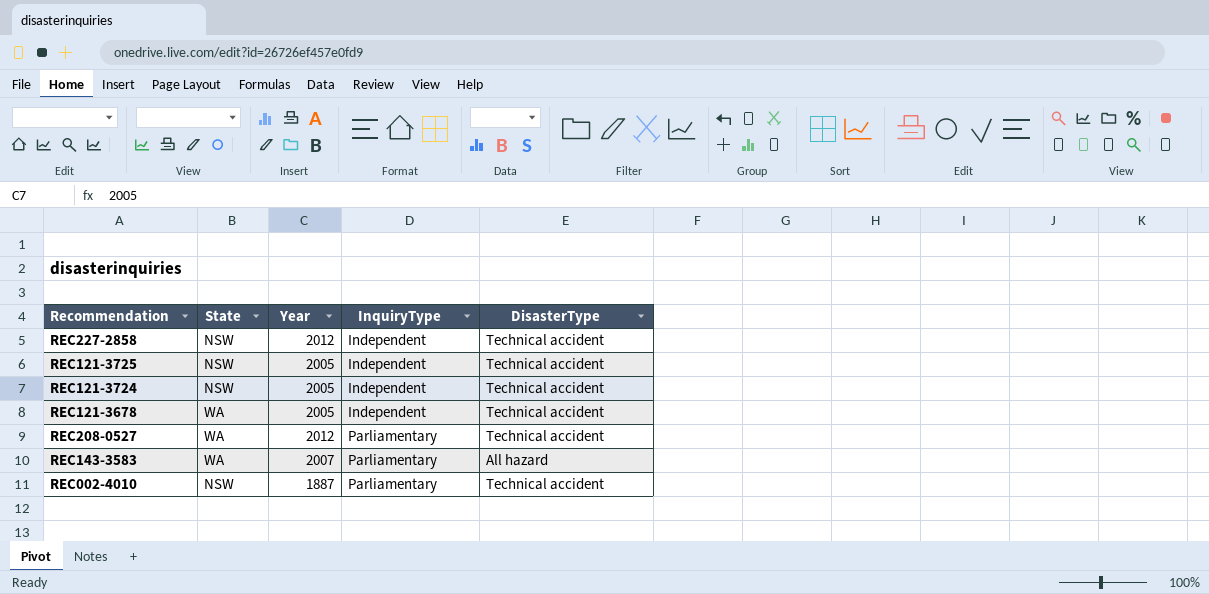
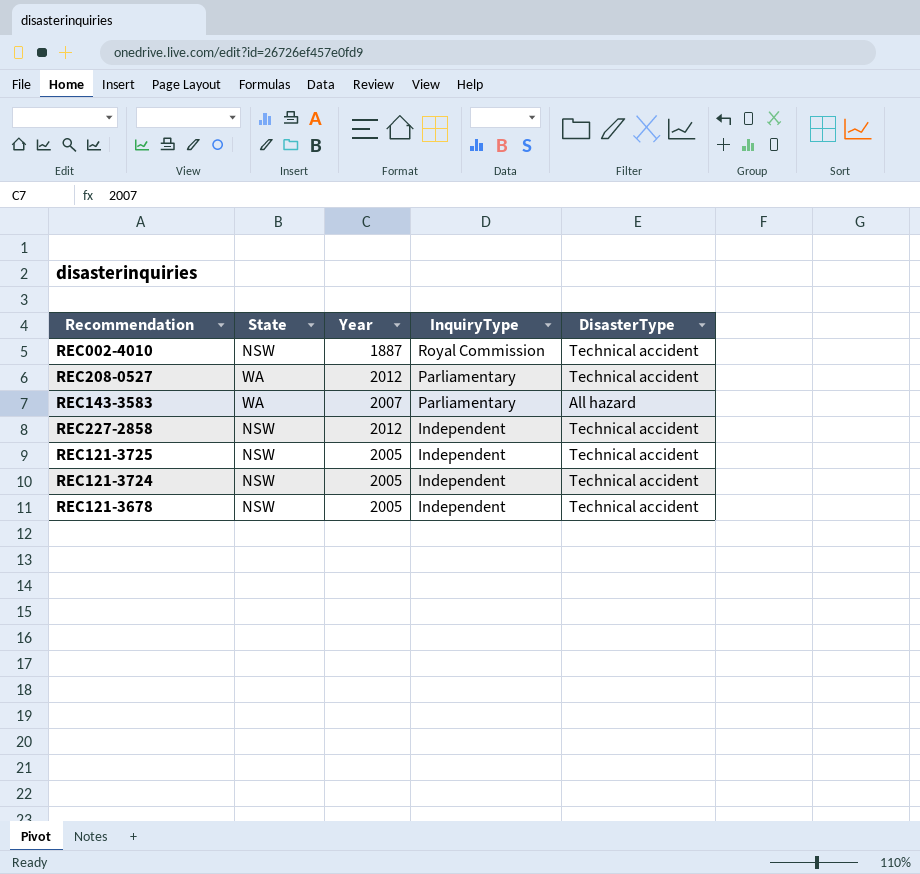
row order: InquiryType ascending -> InquiryType descending
REC002-4010 | InquiryType: Parliamentary -> Royal Commission
REC121-3678 | State: WA -> NSW

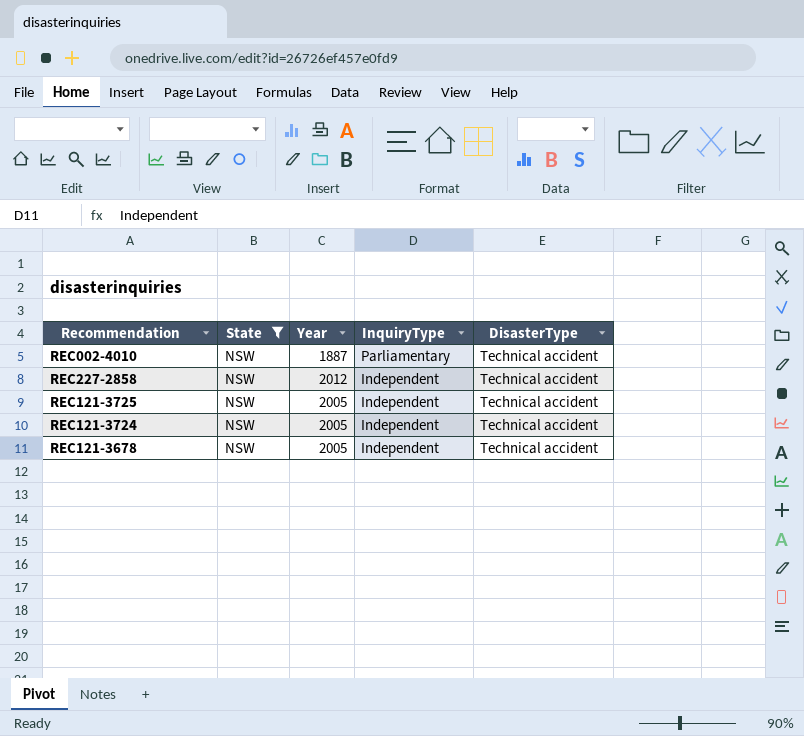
filter: none -> State = NSW
REC002-4010 | InquiryType: Royal Commission -> Parliamentary

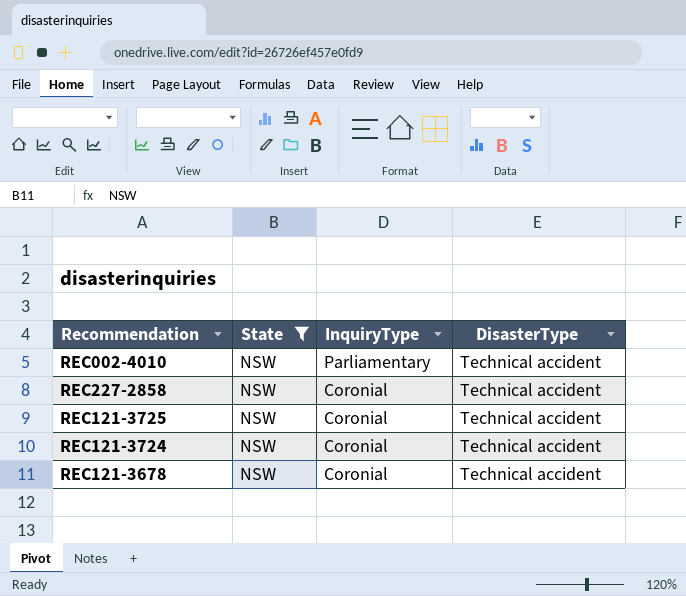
column Year | position: 3 -> none
REC227-2858 | InquiryType: Independent -> Coronial
REC121-3725 | InquiryType: Independent -> Coronial
REC121-3724 | InquiryType: Independent -> Coronial
REC121-3678 | InquiryType: Independent -> Coronial

